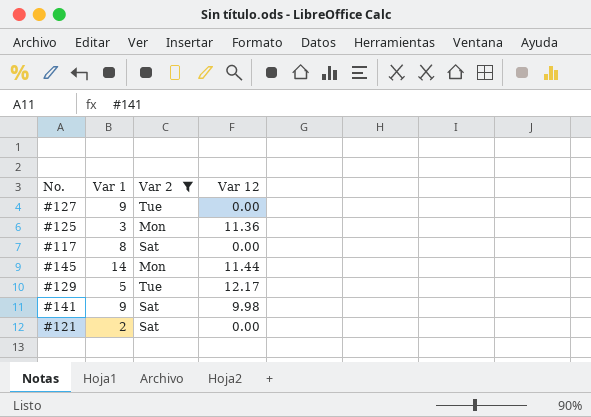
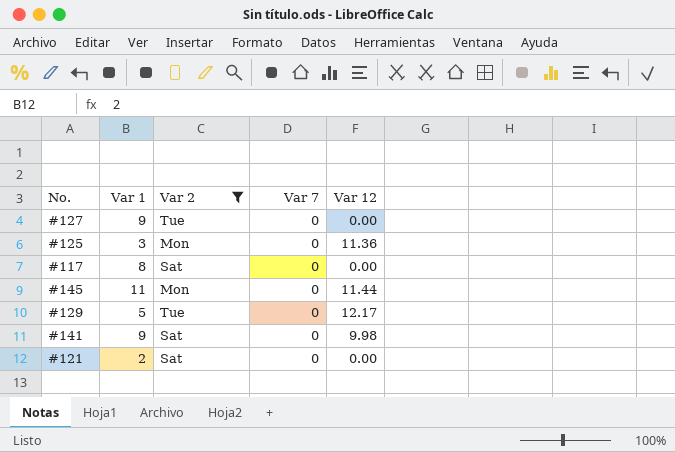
column Var 7 | position: none -> 4
#145 | Var 1: 14 -> 11

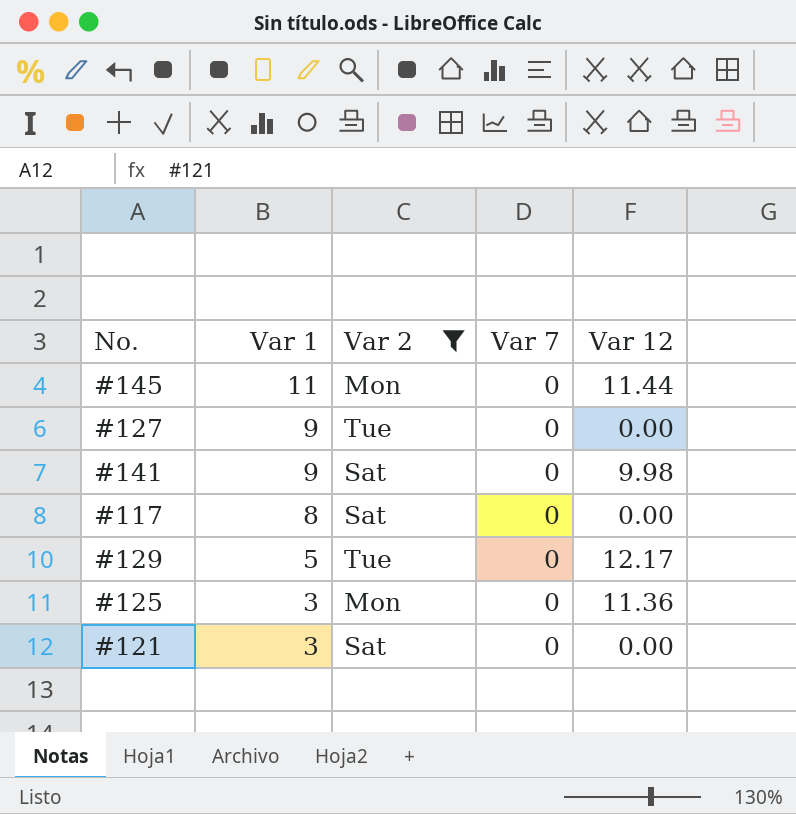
row order: none -> Var 1 descending
#121 | Var 1: 2 -> 3

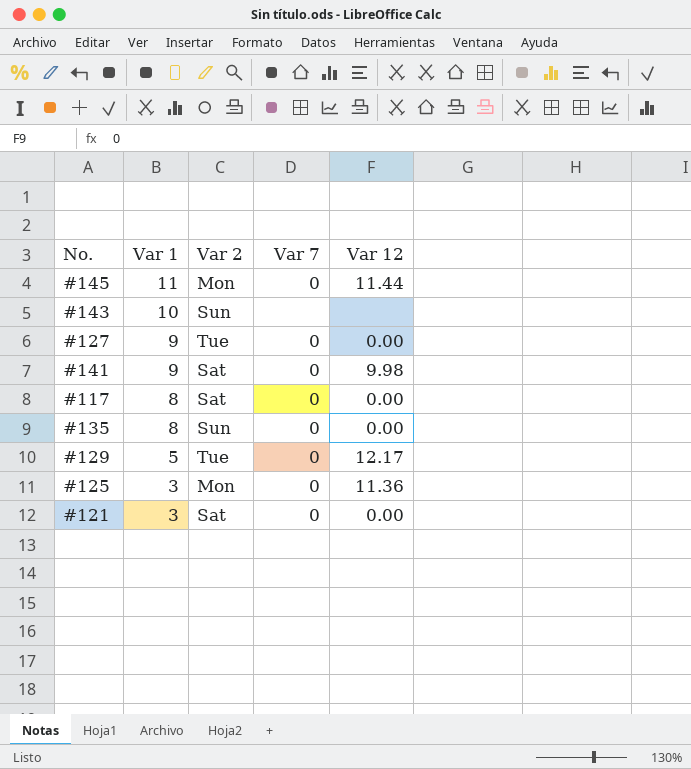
filter: Var 2 != Sun -> none

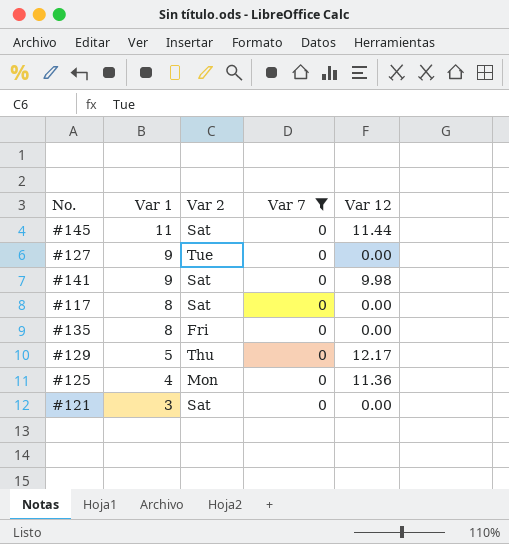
filter: none -> Var 7 = 0
#145 | Var 2: Mon -> Sat
#135 | Var 2: Sun -> Fri
#129 | Var 2: Tue -> Thu
#125 | Var 1: 3 -> 4

